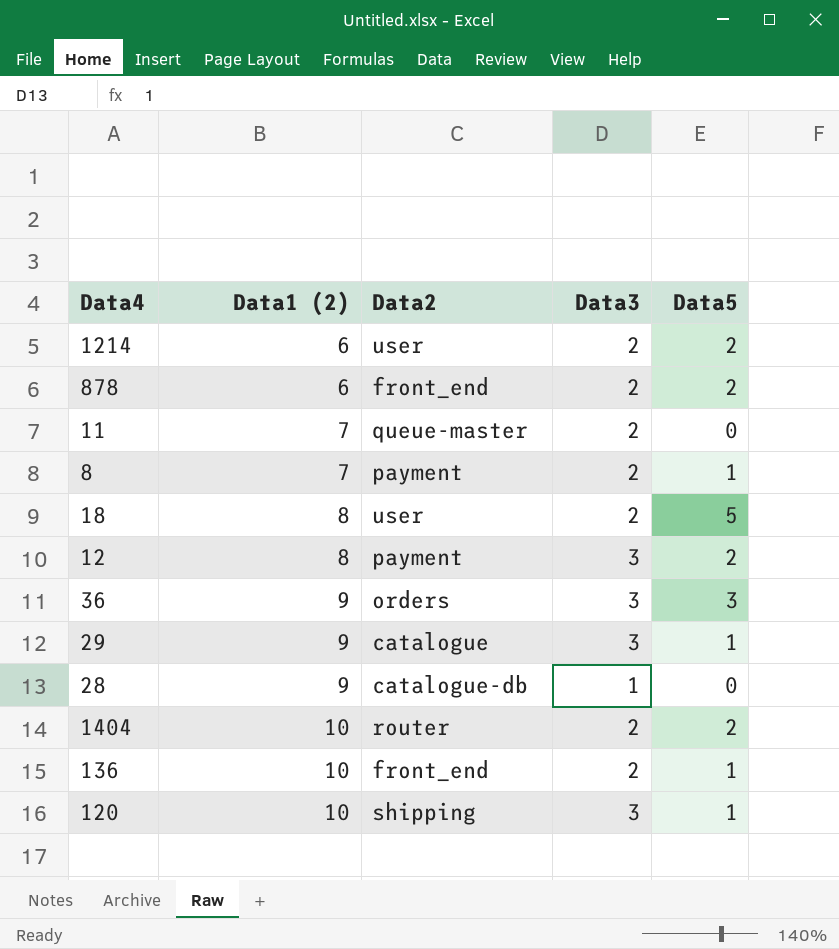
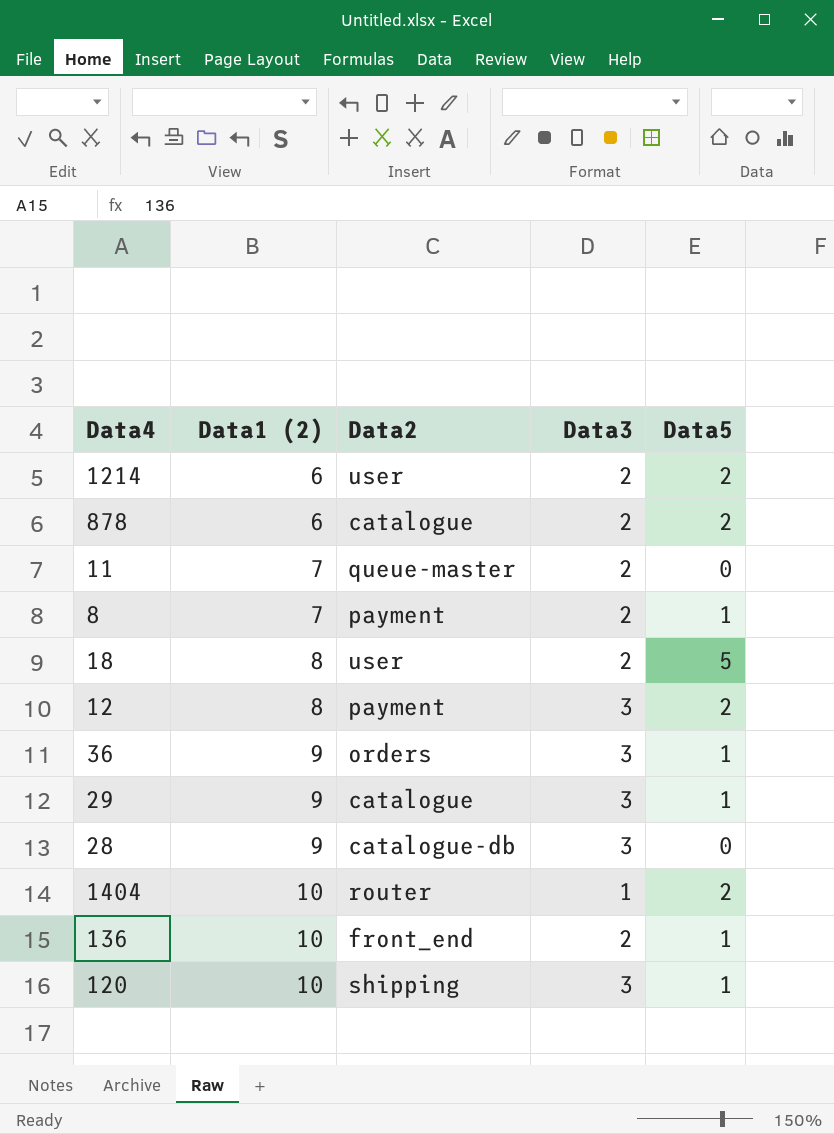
878 | Data2: front_end -> catalogue
36 | Data5: 3 -> 1
28 | Data3: 1 -> 3
1404 | Data3: 2 -> 1

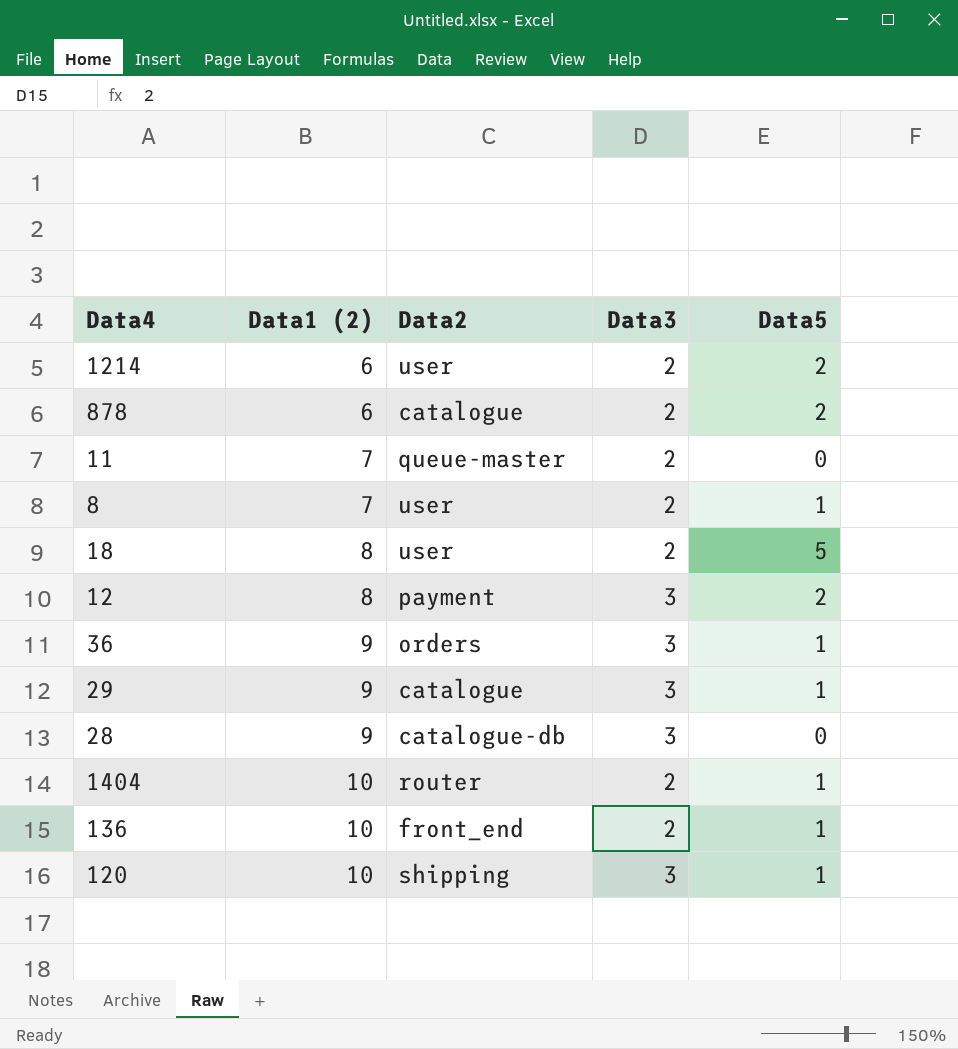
8 | Data2: payment -> user
1404 | Data3: 1 -> 2
1404 | Data5: 2 -> 1

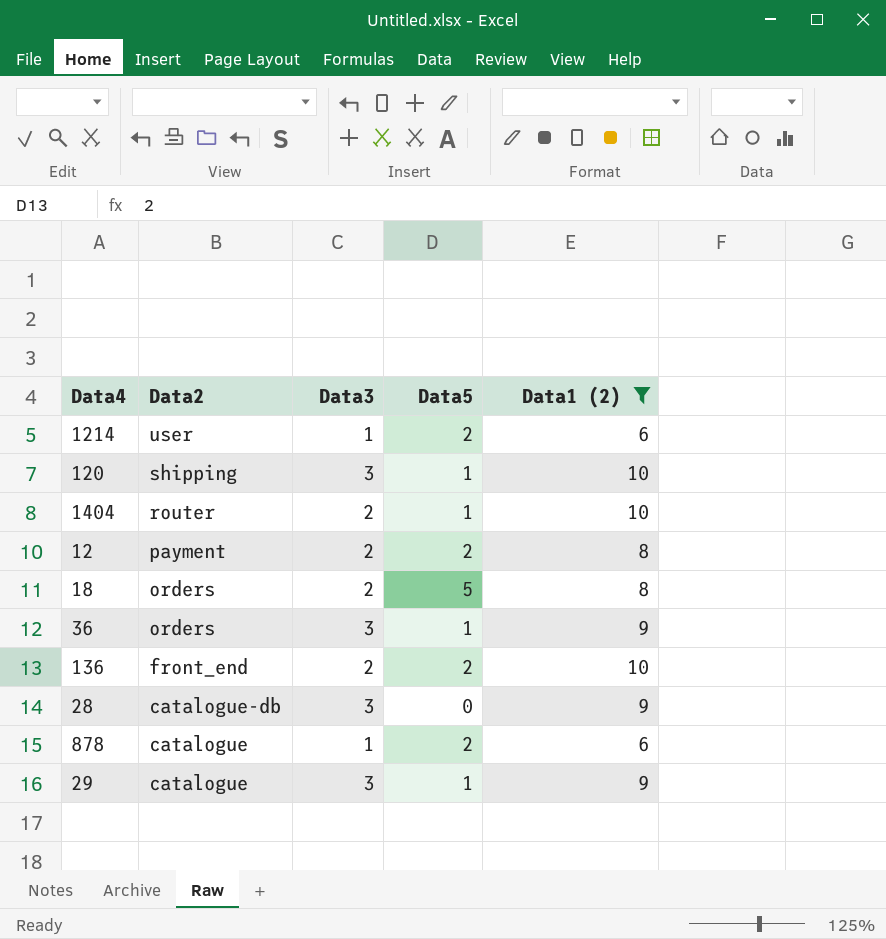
filter: none -> Data1 (2) != 7
row order: Data1 (2) ascending -> Data2 descending
column Data1 (2) | position: 2 -> 5
1214 | Data3: 2 -> 1
12 | Data3: 3 -> 2
18 | Data2: user -> orders
136 | Data5: 1 -> 2
878 | Data3: 2 -> 1

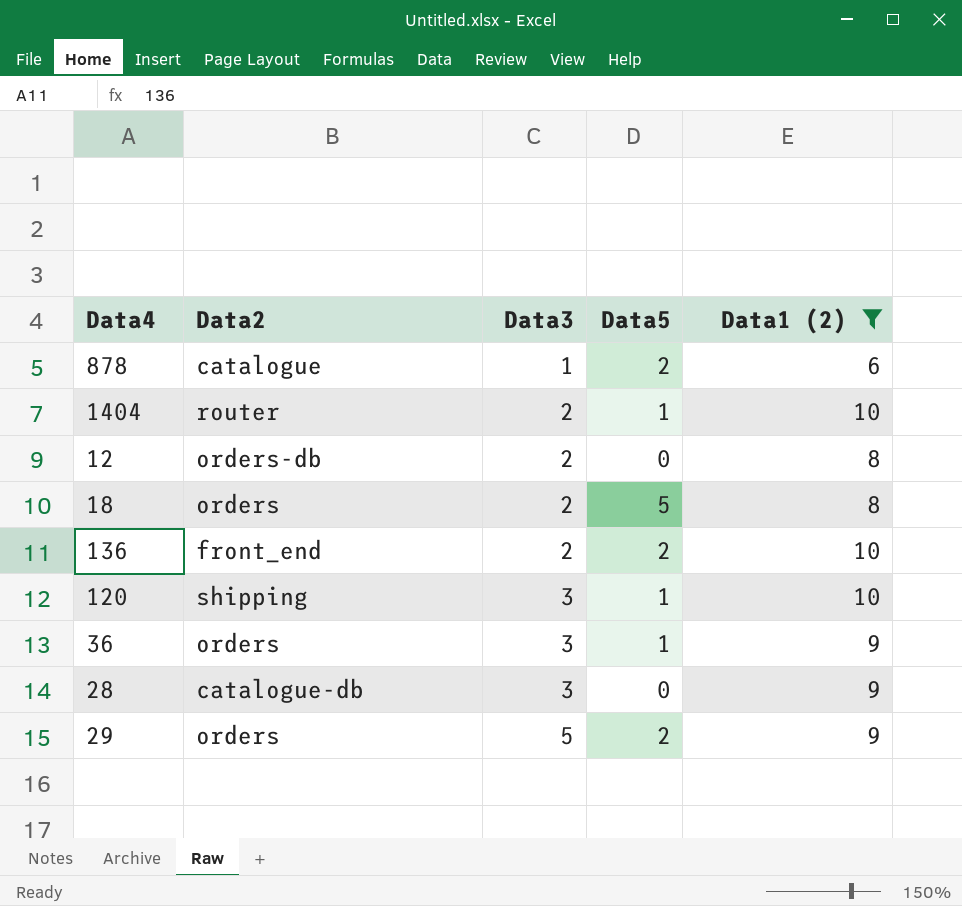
row order: Data2 descending -> Data3 ascending
row 1214: user | 1 | 2 | 6 -> none
12 | Data2: payment -> orders-db
12 | Data5: 2 -> 0
29 | Data2: catalogue -> orders
29 | Data3: 3 -> 5
29 | Data5: 1 -> 2

